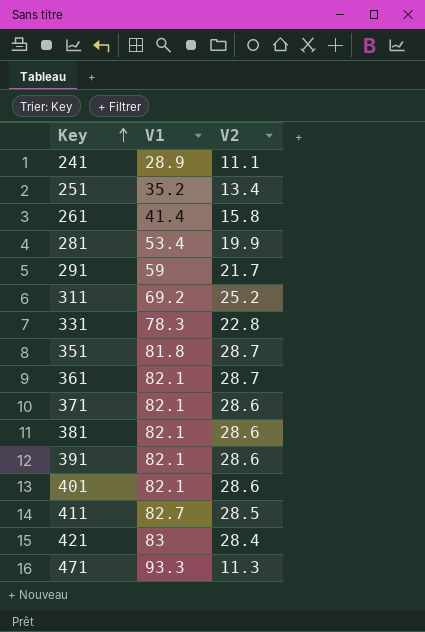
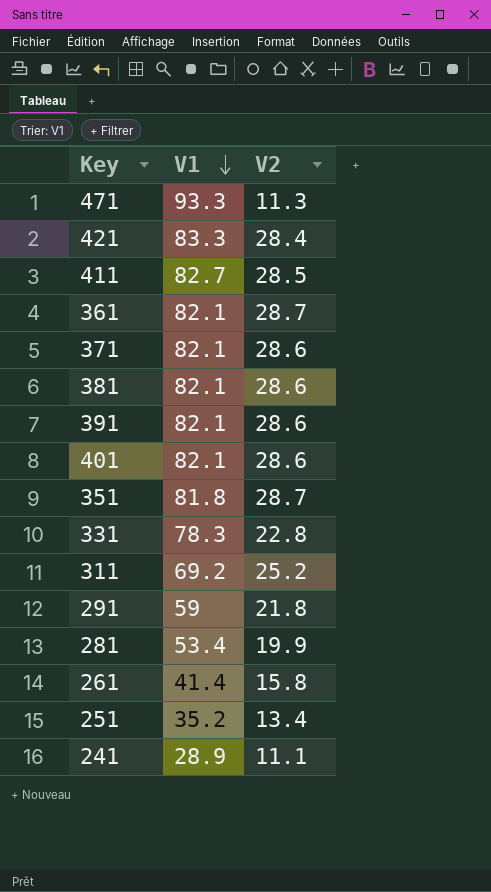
row order: Key ascending -> V1 descending
421 | V1: 83 -> 83.3
291 | V2: 21.7 -> 21.8

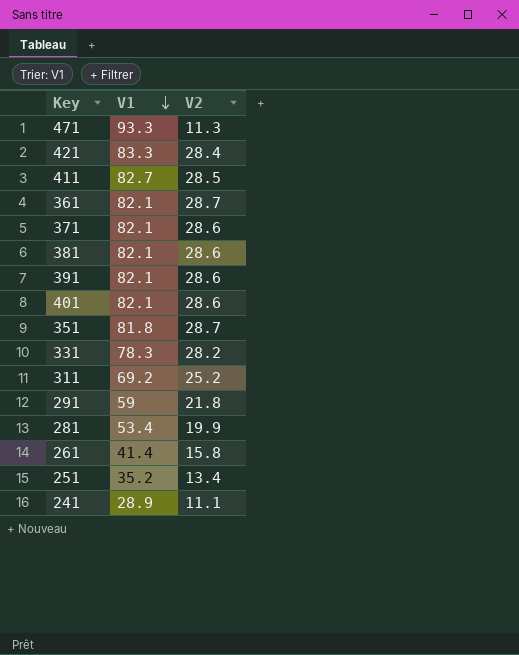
331 | V2: 22.8 -> 28.2

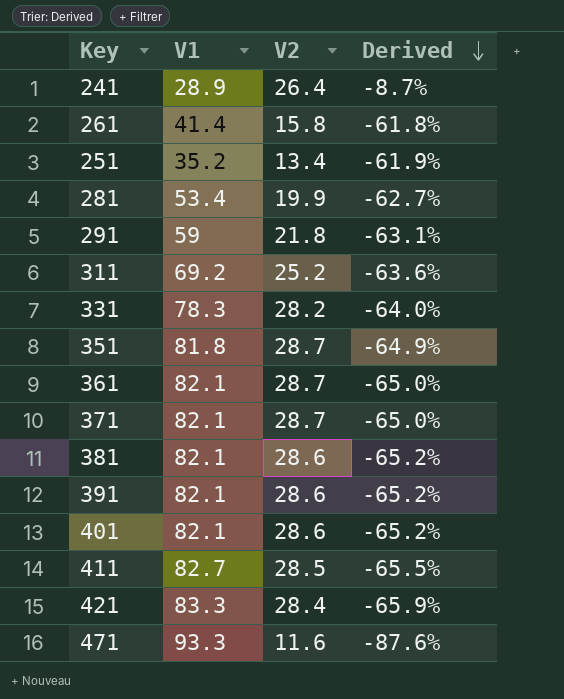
row order: V1 descending -> Derived descending
column Derived | formula: none -> ([V2] - [V1]) / [V1]
241 | V2: 11.1 -> 26.4
371 | V2: 28.6 -> 28.7
471 | V2: 11.3 -> 11.6

